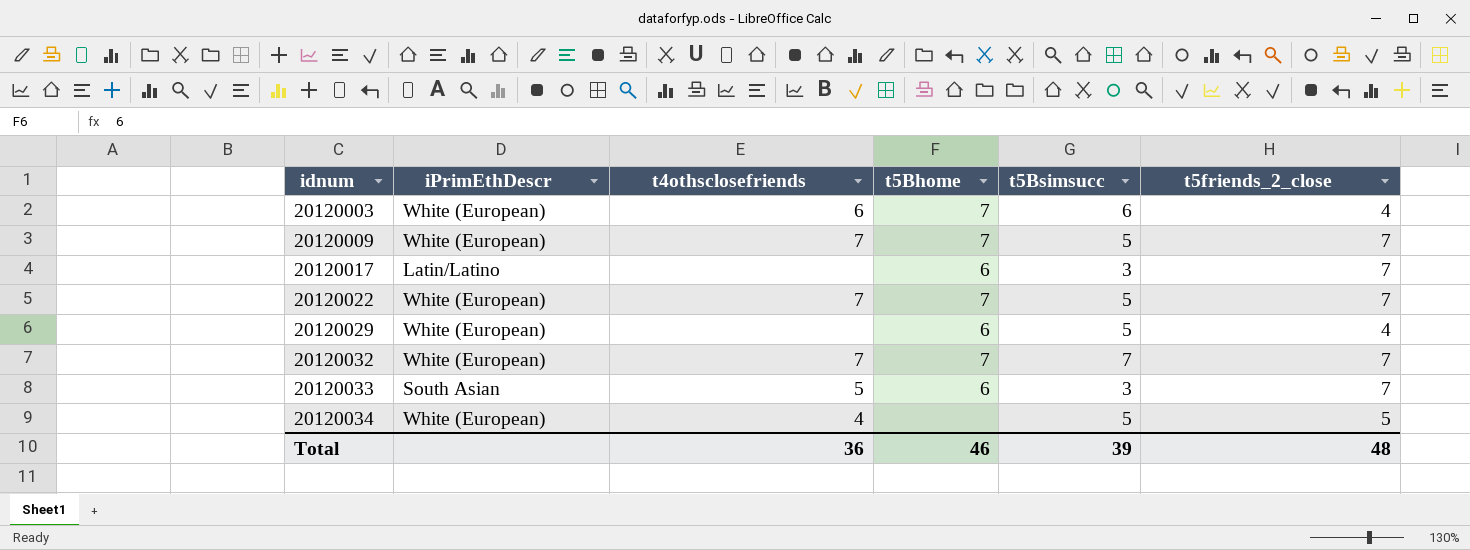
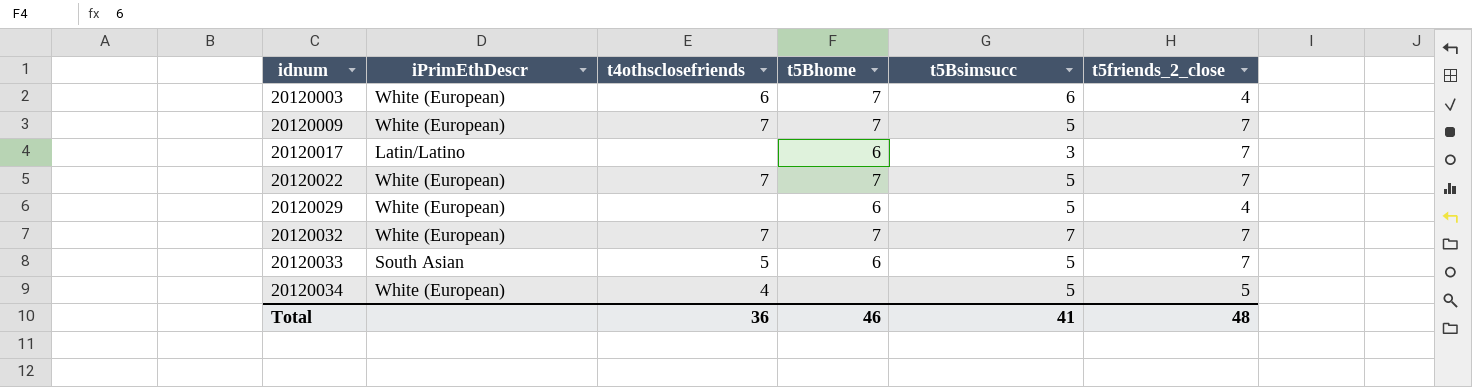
20120033 | t5Bsimsucc: 3 -> 5
Total | t5Bsimsucc: 39 -> 41

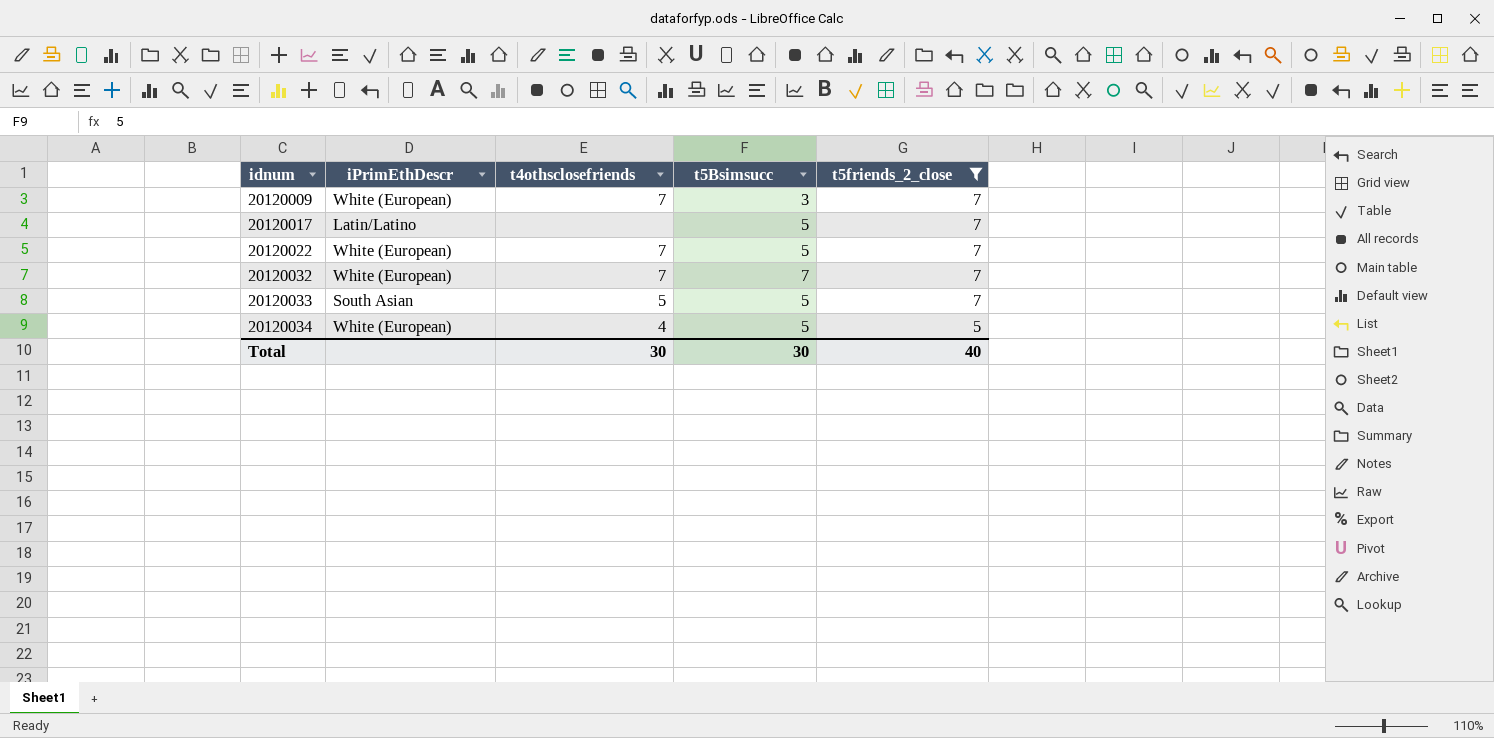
filter: none -> t5friends_2_close != 4
column t5Bhome | position: 4 -> none
20120009 | t5Bsimsucc: 5 -> 3
20120017 | t5Bsimsucc: 3 -> 5
Total | t4othsclosefriends: 36 -> 30
Total | t5Bsimsucc: 41 -> 30
Total | t5friends_2_close: 48 -> 40

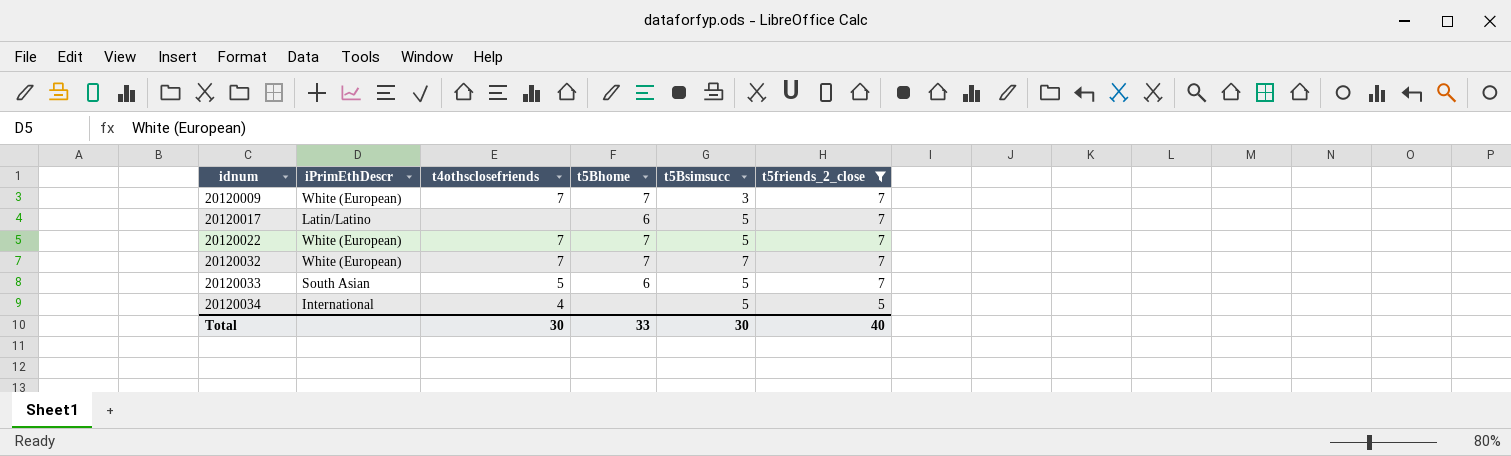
column t5Bhome | position: none -> 4
20120034 | iPrimEthDescr: White (European) -> International

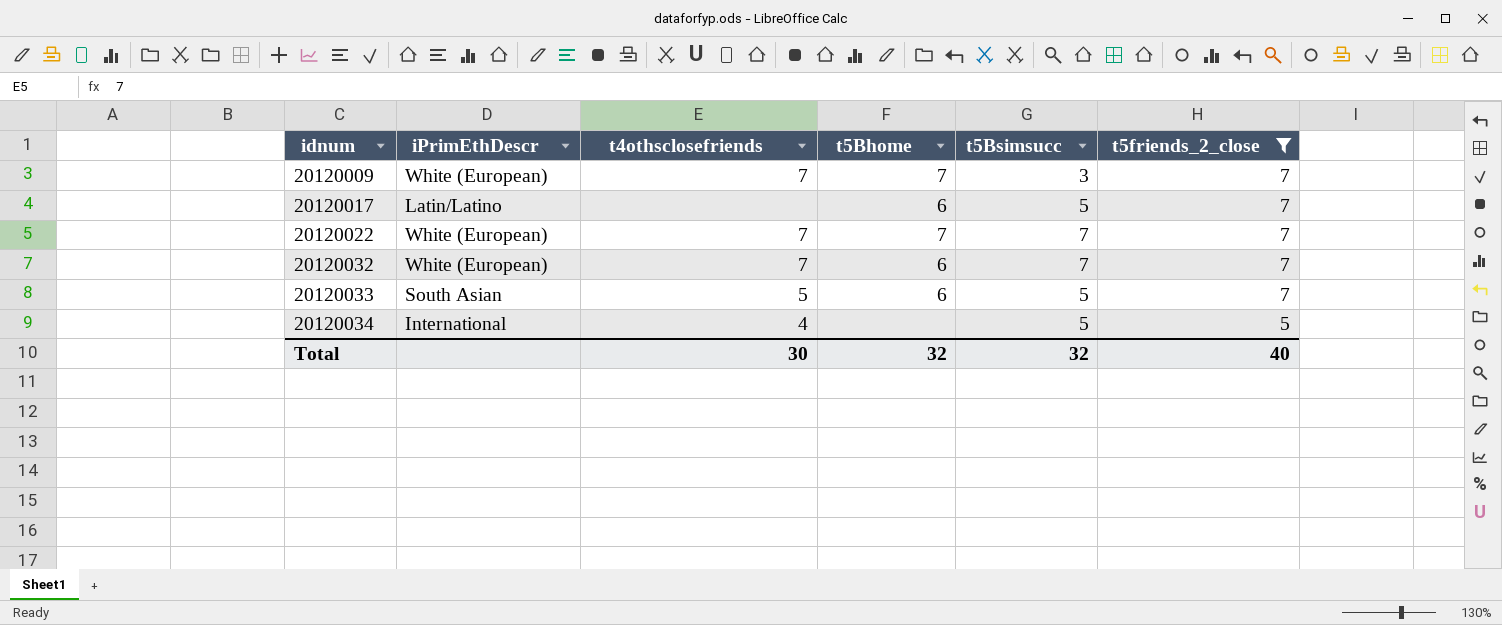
20120022 | t5Bsimsucc: 5 -> 7
20120032 | t5Bhome: 7 -> 6
Total | t5Bhome: 33 -> 32
Total | t5Bsimsucc: 30 -> 32

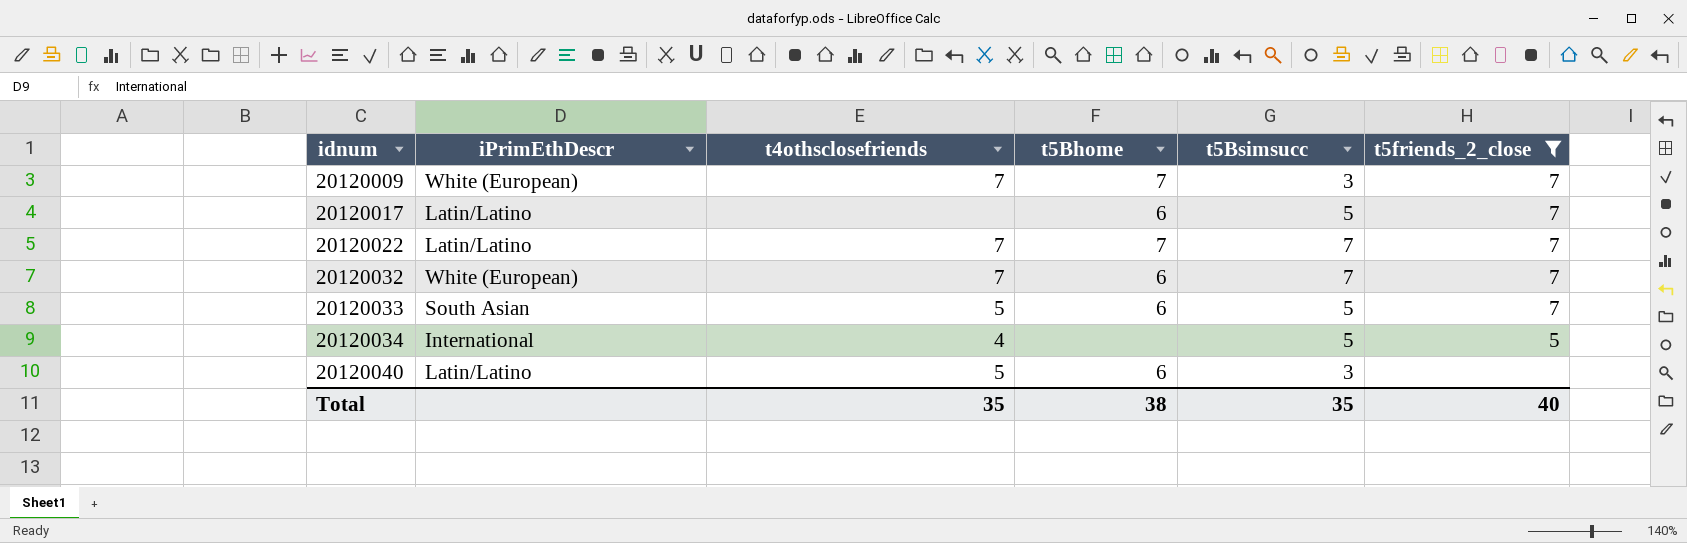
20120022 | iPrimEthDescr: White (European) -> Latin/Latino
row 20120040: none -> Latin/Latino | 5 | 6 | 3 | none
Total | t4othsclosefriends: 30 -> 35
Total | t5Bhome: 32 -> 38
Total | t5Bsimsucc: 32 -> 35

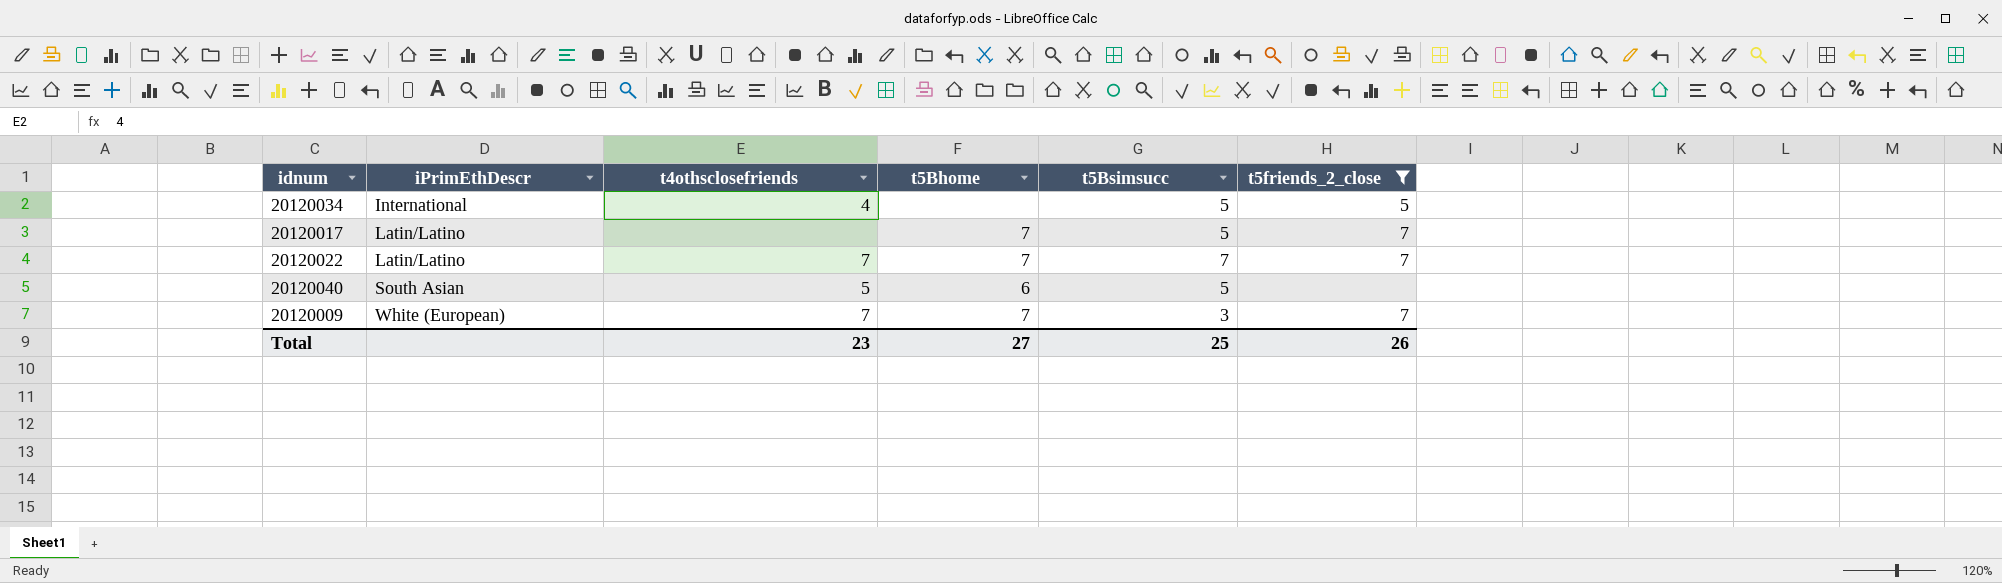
row order: idnum ascending -> iPrimEthDescr ascending
row 20120032: White (European) | 7 | 6 | 7 | 7 -> none
row 20120033: South Asian | 5 | 6 | 5 | 7 -> none
20120017 | t5Bhome: 6 -> 7
20120040 | iPrimEthDescr: Latin/Latino -> South Asian
20120040 | t5Bsimsucc: 3 -> 5
Total | t4othsclosefriends: 35 -> 23
Total | t5Bhome: 38 -> 27
Total | t5Bsimsucc: 35 -> 25
Total | t5friends_2_close: 40 -> 26

